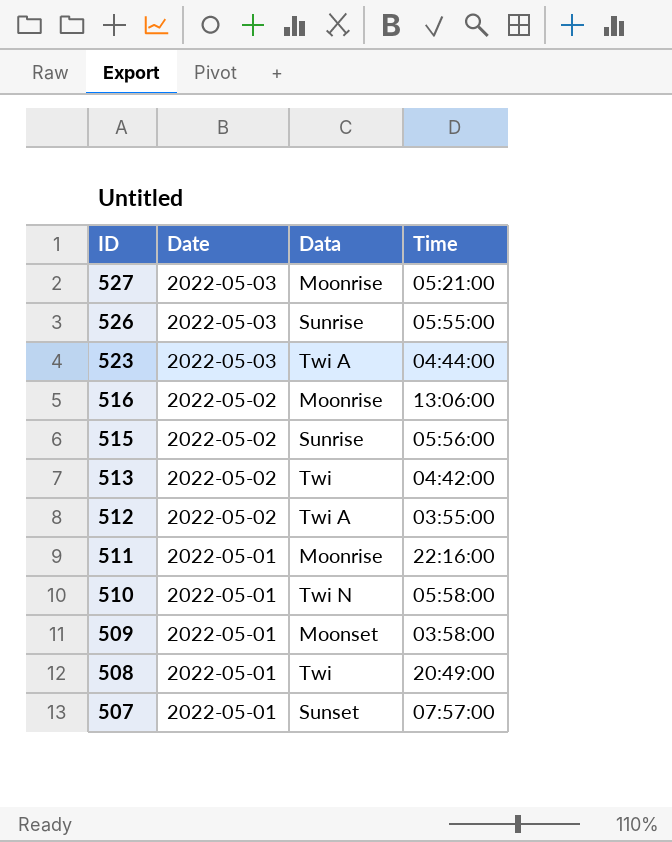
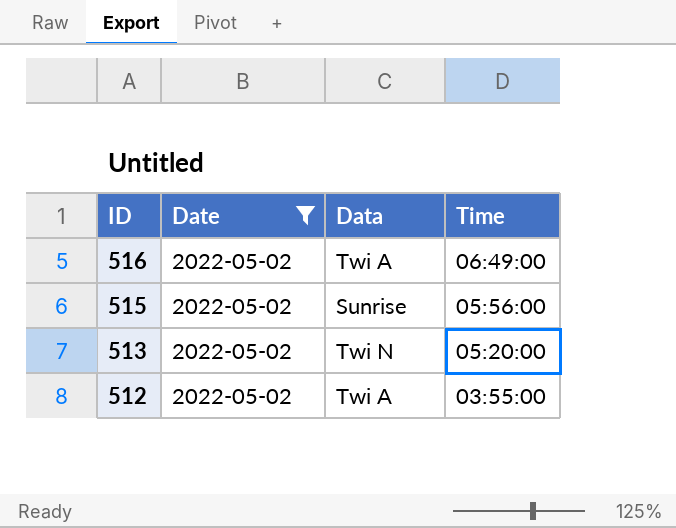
filter: none -> Date = 2022-05-02
516 | Data: Moonrise -> Twi A
516 | Time: 13:06:00 -> 06:49:00
513 | Data: Twi -> Twi N
513 | Time: 04:42:00 -> 05:20:00

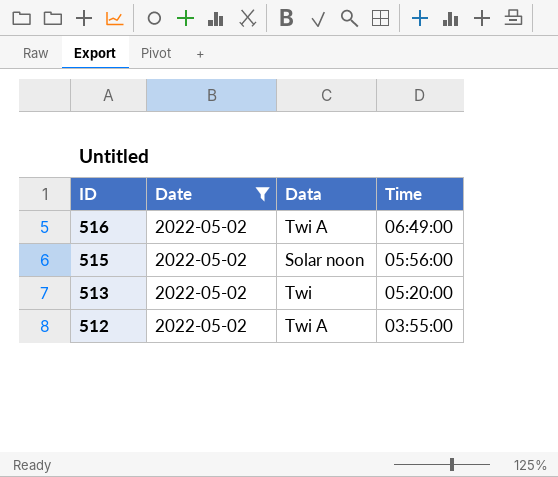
515 | Data: Sunrise -> Solar noon
513 | Data: Twi N -> Twi

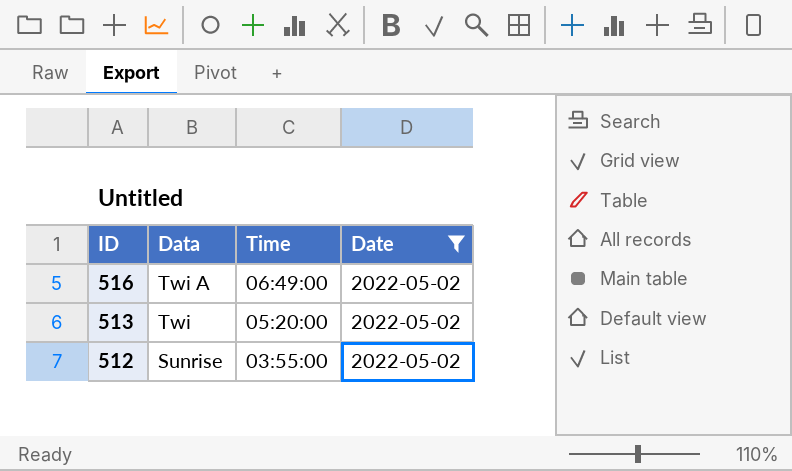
column Date | position: 2 -> 4
row 515: 2022-05-02 | Solar noon | 05:56:00 -> none
512 | Data: Twi A -> Sunrise

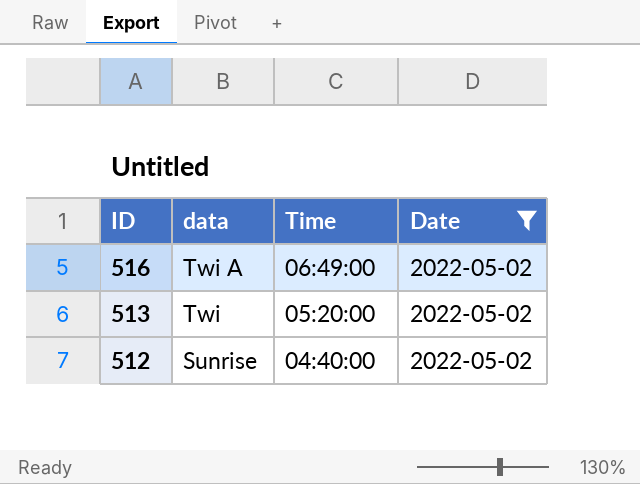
column name: Data -> data
512 | Time: 03:55:00 -> 04:40:00

